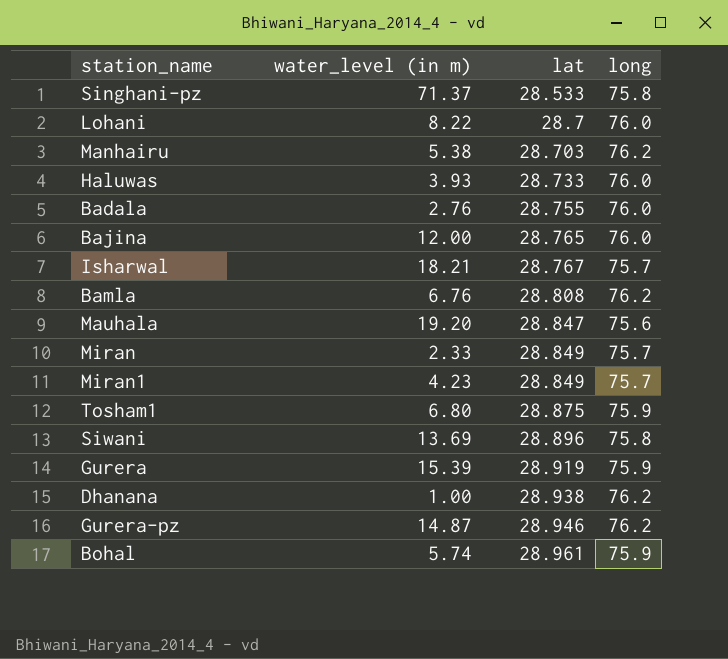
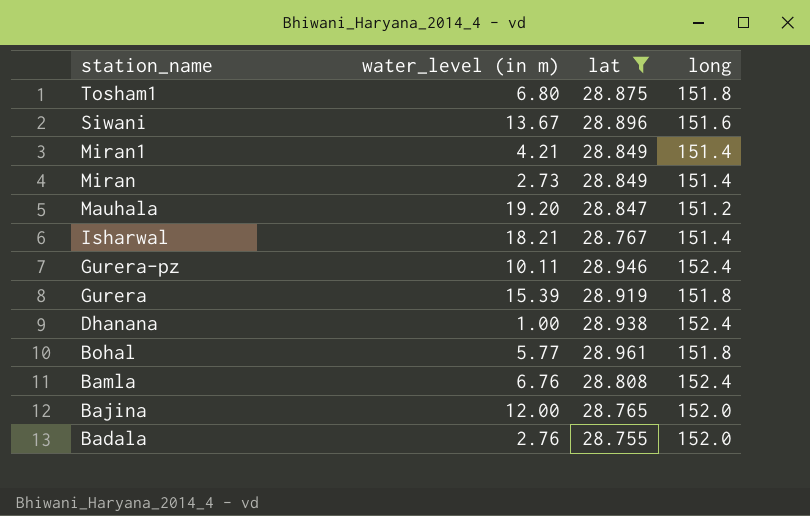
filter: none -> lat >= 28.755
row order: lat ascending -> station_name descending
Tosham1 | long: 75.9 -> 151.8
Siwani | water_level (in m): 13.69 -> 13.67
Siwani | long: 75.8 -> 151.6
Miran1 | water_level (in m): 4.23 -> 4.21
Miran1 | long: 75.7 -> 151.4
Miran | water_level (in m): 2.33 -> 2.73
Miran | long: 75.7 -> 151.4
Mauhala | long: 75.6 -> 151.2
Isharwal | long: 75.7 -> 151.4
Gurera-pz | water_level (in m): 14.87 -> 10.11
Gurera-pz | long: 76.2 -> 152.4
Gurera | long: 75.9 -> 151.8
Dhanana | long: 76.2 -> 152.4
Bohal | water_level (in m): 5.74 -> 5.77
Bohal | long: 75.9 -> 151.8
Bamla | long: 76.2 -> 152.4
Bajina | long: 76.0 -> 152.0
Badala | long: 76.0 -> 152.0

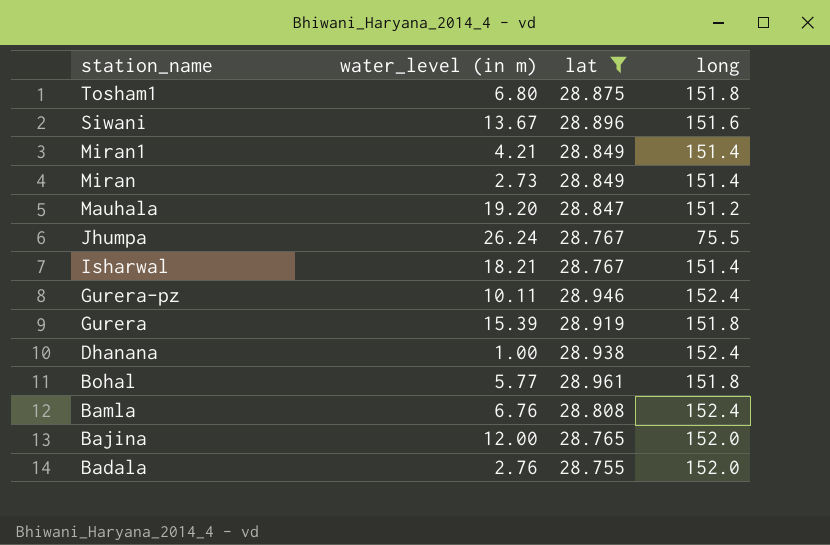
row Jhumpa: none -> 26.24 | 28.767 | 75.5

